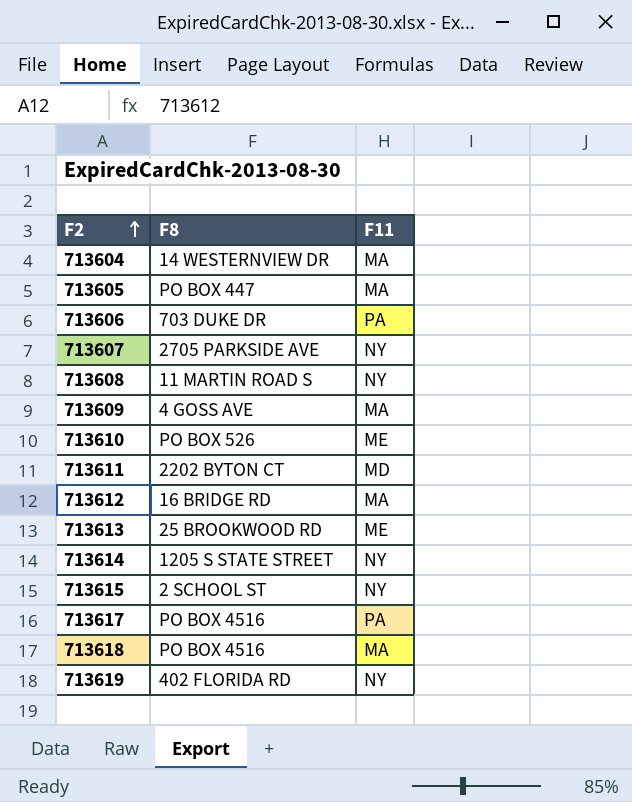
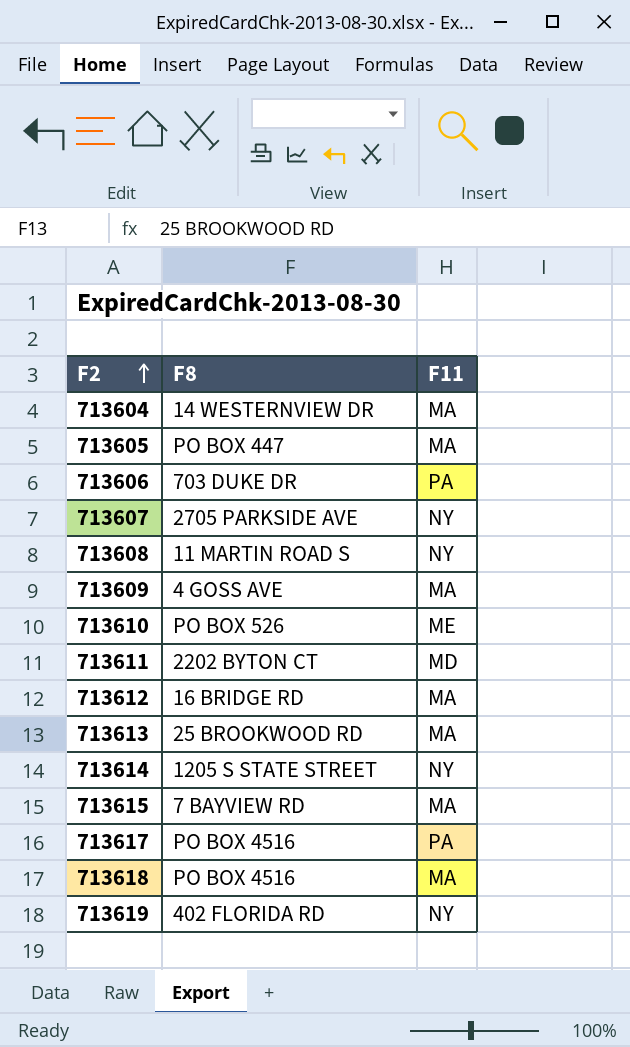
713613 | F11: ME -> MA
713615 | F8: 2 SCHOOL ST -> 7 BAYVIEW RD
713615 | F11: NY -> MA

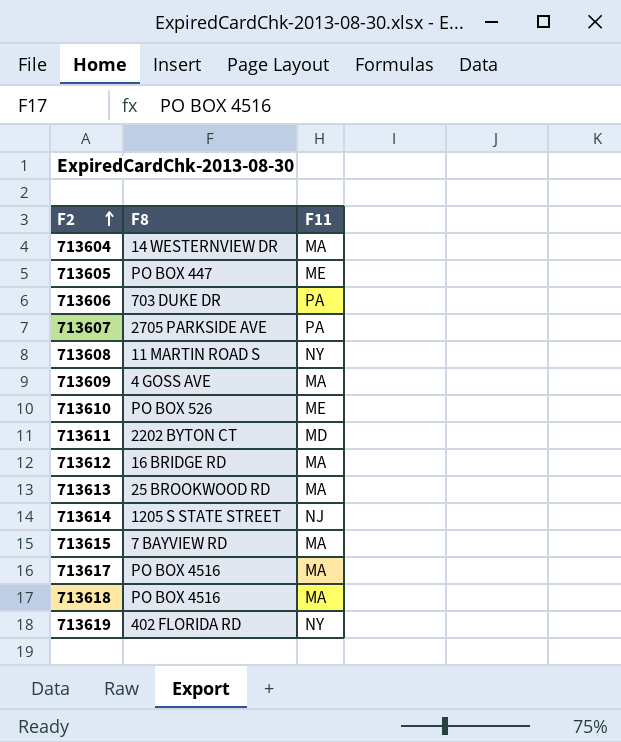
713605 | F11: MA -> ME
713607 | F11: NY -> PA
713614 | F11: NY -> NJ
713617 | F11: PA -> MA

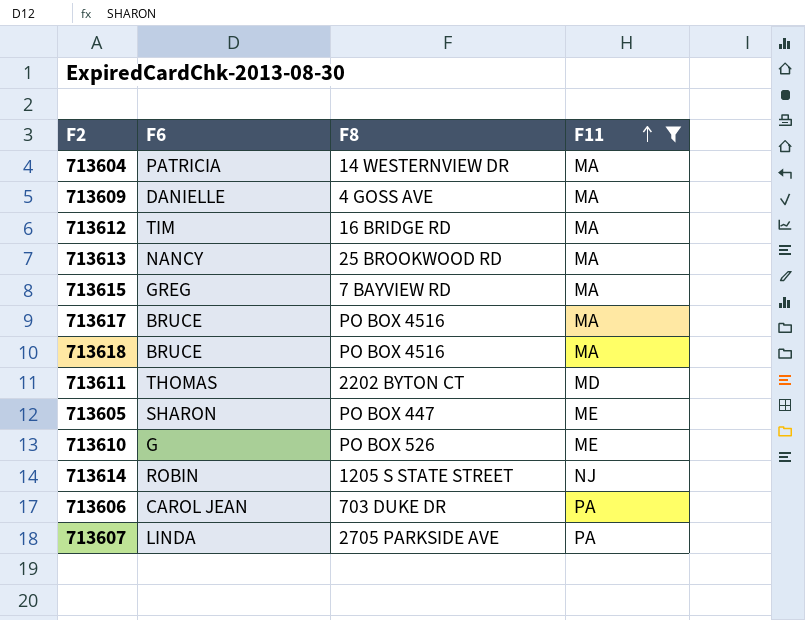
filter: none -> F11 != NY
row order: F2 ascending -> F11 ascending
column F6 | position: none -> 2

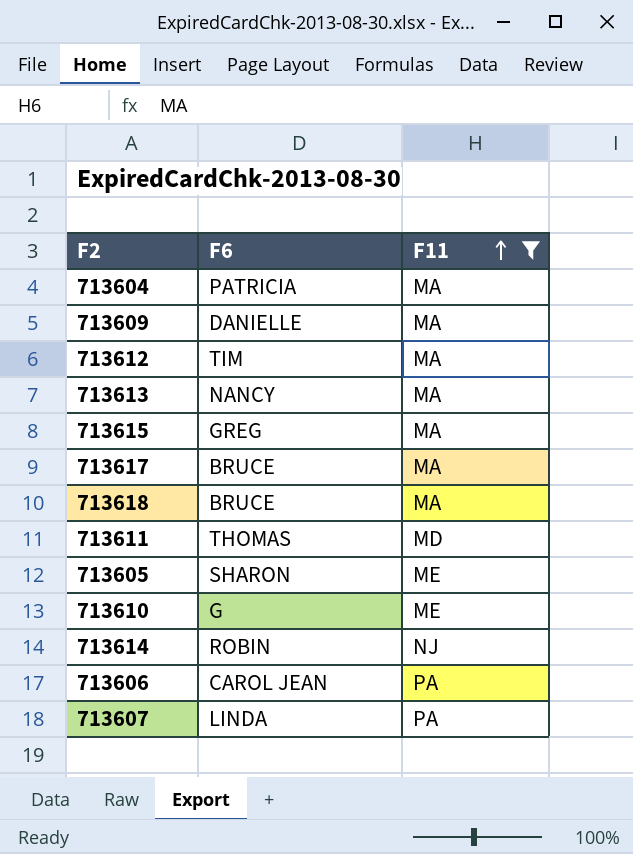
column F8 | position: 3 -> none

